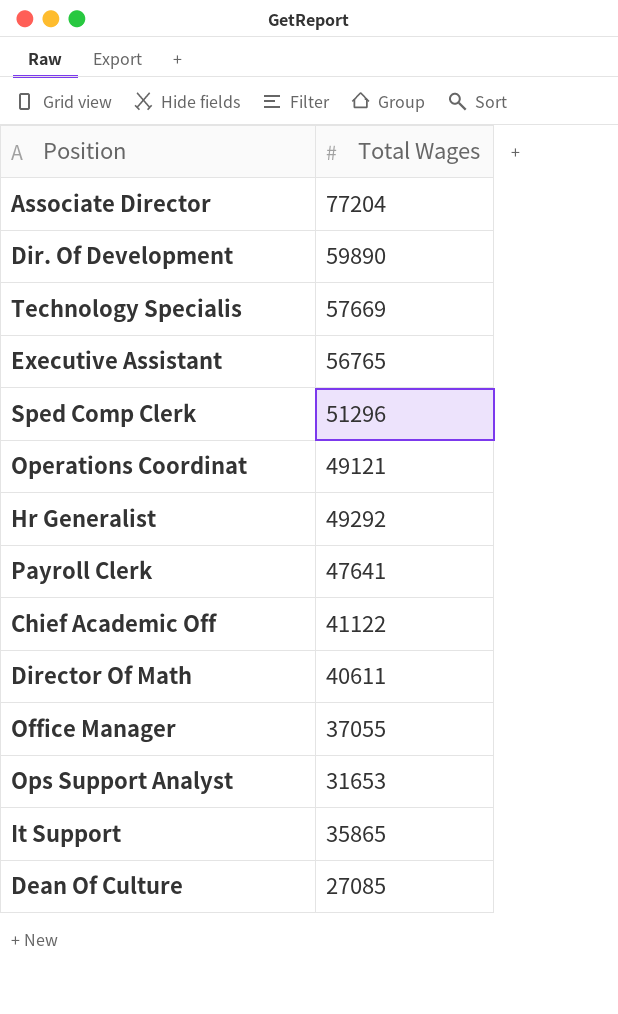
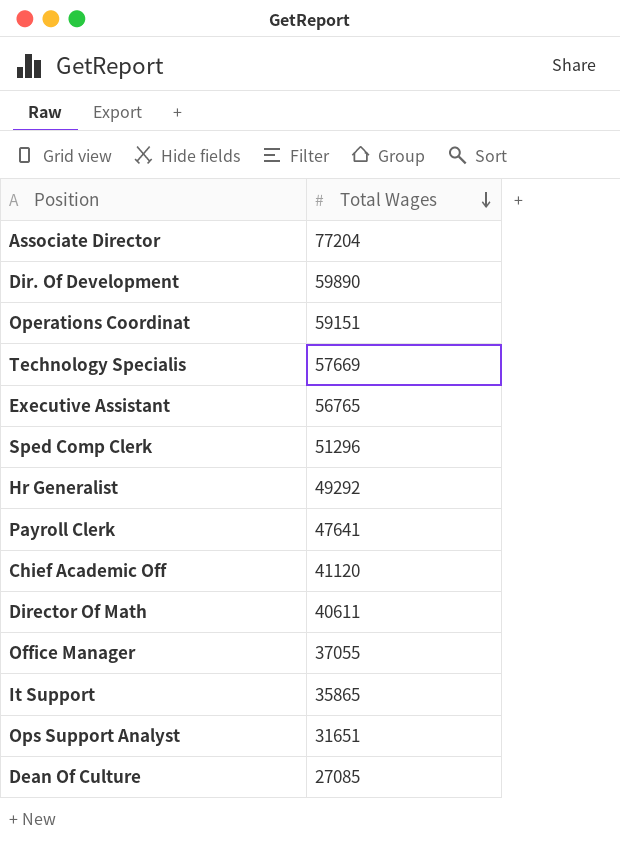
row order: none -> Total Wages descending
Operations Coordinat | Total Wages: 49121 -> 59151
Chief Academic Off | Total Wages: 41122 -> 41120
Ops Support Analyst | Total Wages: 31653 -> 31651

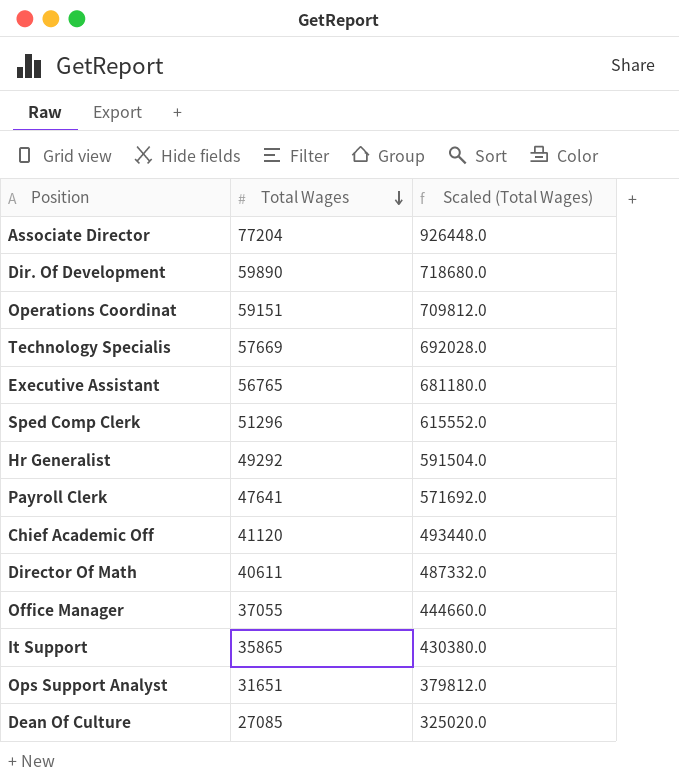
column Scaled (Total Wages) | formula: none -> [Total Wages] * 12

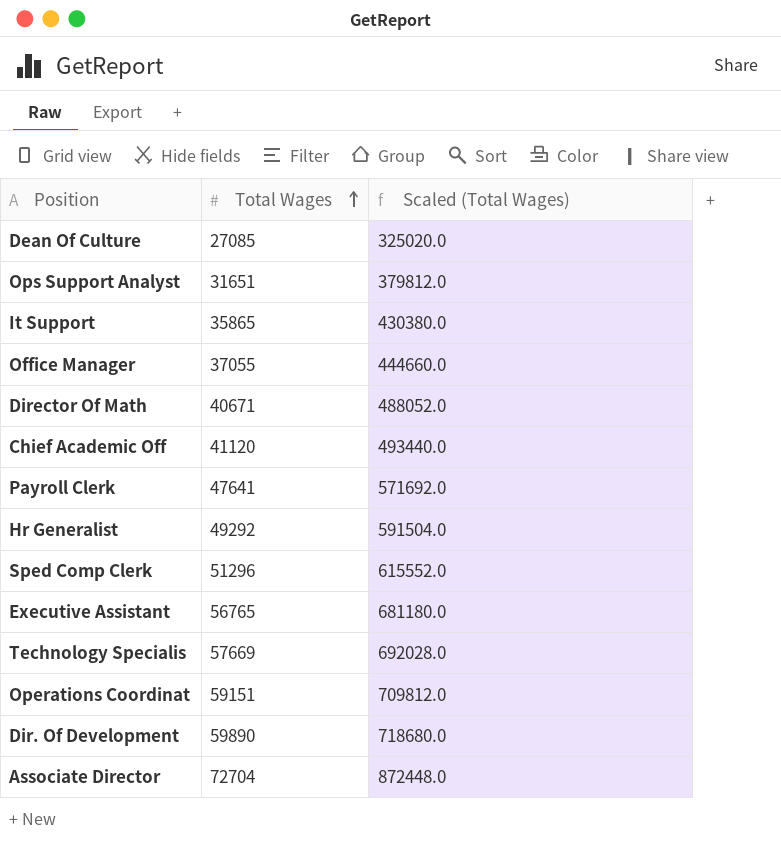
row order: Total Wages descending -> Total Wages ascending
Director Of Math | Total Wages: 40611 -> 40671
Director Of Math | Scaled (Total Wages): 487332.0 -> 488052.0
Associate Director | Total Wages: 77204 -> 72704
Associate Director | Scaled (Total Wages): 926448.0 -> 872448.0

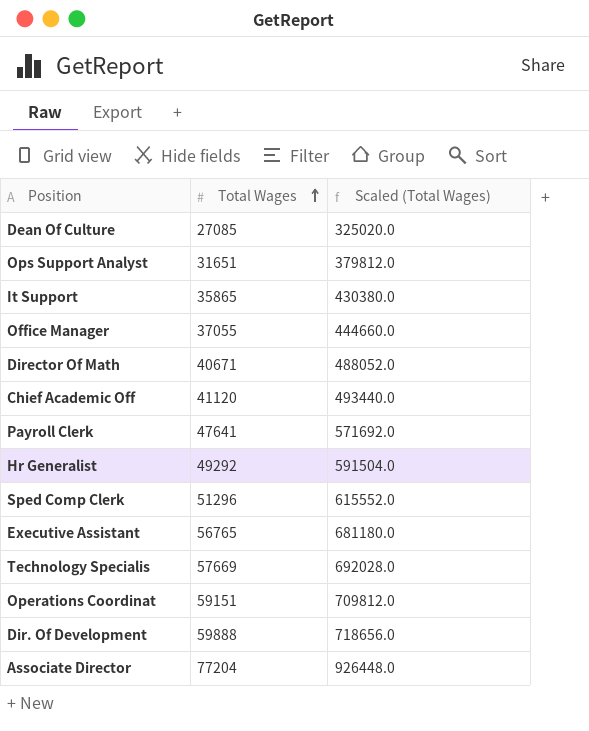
Dir. Of Development | Total Wages: 59890 -> 59888
Dir. Of Development | Scaled (Total Wages): 718680.0 -> 718656.0
Associate Director | Total Wages: 72704 -> 77204
Associate Director | Scaled (Total Wages): 872448.0 -> 926448.0

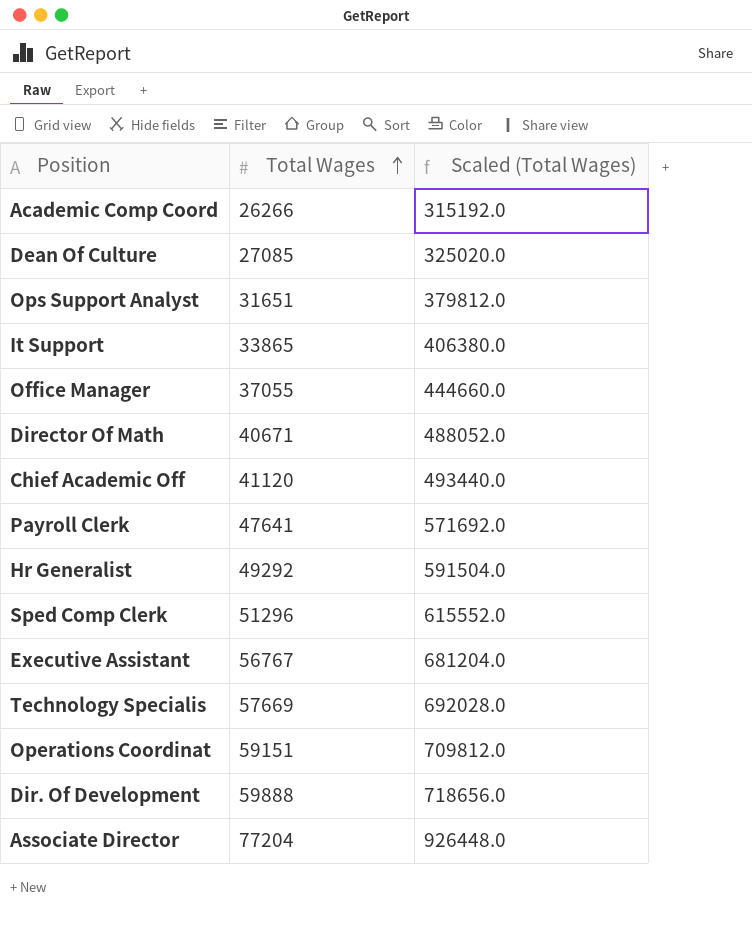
row Academic Comp Coord: none -> 26266 | 315192.0
It Support | Total Wages: 35865 -> 33865
It Support | Scaled (Total Wages): 430380.0 -> 406380.0
Executive Assistant | Total Wages: 56765 -> 56767
Executive Assistant | Scaled (Total Wages): 681180.0 -> 681204.0

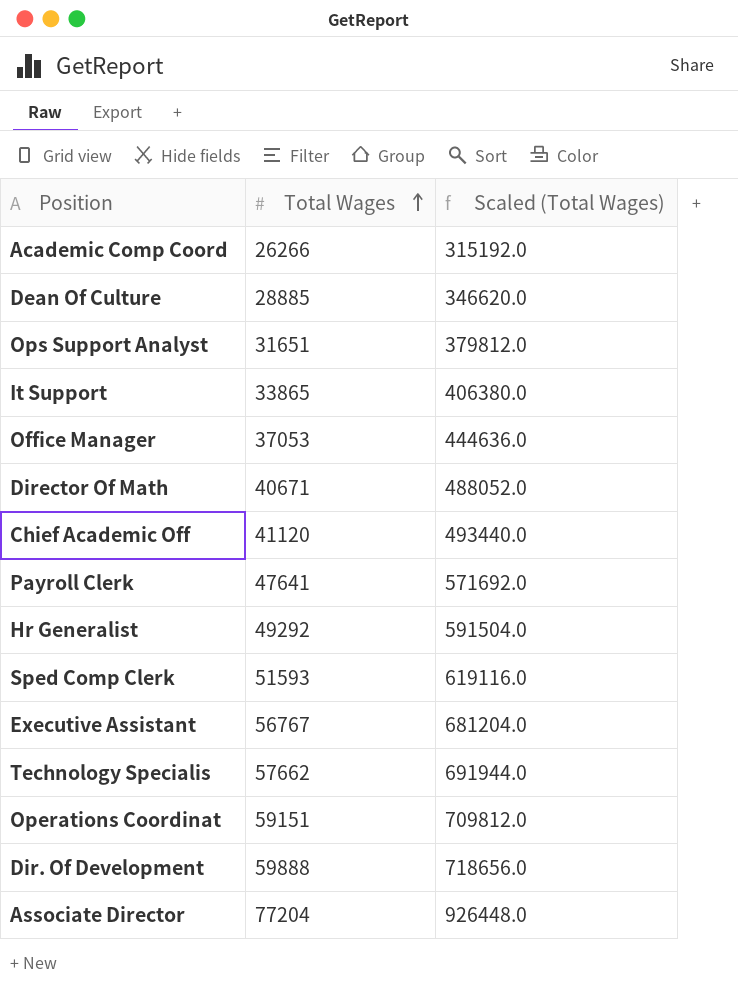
Dean Of Culture | Total Wages: 27085 -> 28885
Dean Of Culture | Scaled (Total Wages): 325020.0 -> 346620.0
Office Manager | Total Wages: 37055 -> 37053
Office Manager | Scaled (Total Wages): 444660.0 -> 444636.0
Sped Comp Clerk | Total Wages: 51296 -> 51593
Sped Comp Clerk | Scaled (Total Wages): 615552.0 -> 619116.0
Technology Specialis | Total Wages: 57669 -> 57662
Technology Specialis | Scaled (Total Wages): 692028.0 -> 691944.0

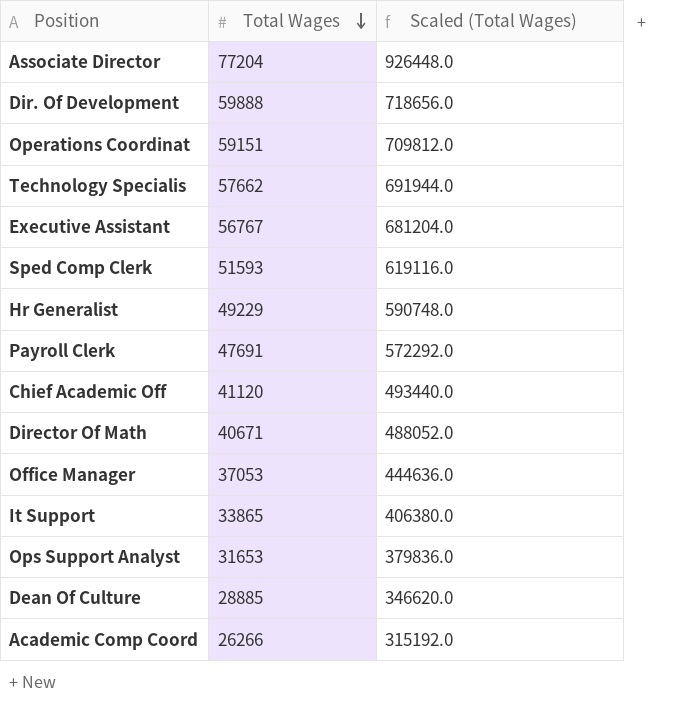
row order: Total Wages ascending -> Total Wages descending
Hr Generalist | Total Wages: 49292 -> 49229
Hr Generalist | Scaled (Total Wages): 591504.0 -> 590748.0
Payroll Clerk | Total Wages: 47641 -> 47691
Payroll Clerk | Scaled (Total Wages): 571692.0 -> 572292.0
Ops Support Analyst | Total Wages: 31651 -> 31653
Ops Support Analyst | Scaled (Total Wages): 379812.0 -> 379836.0

